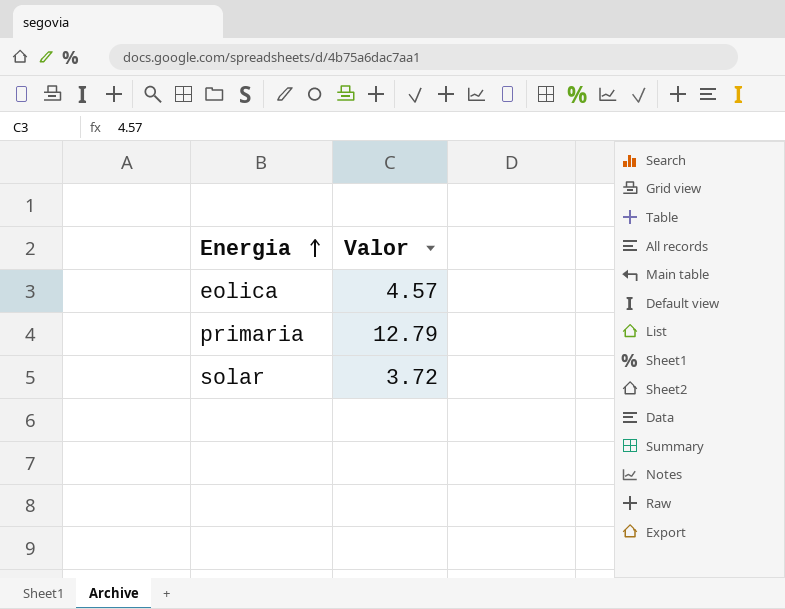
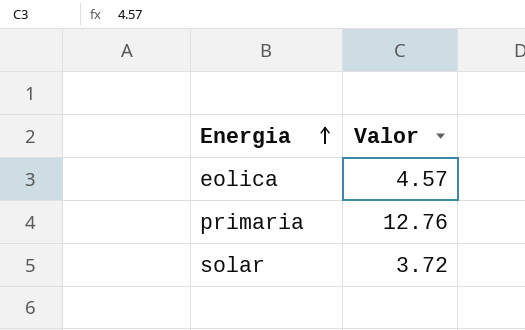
primaria | Valor: 12.79 -> 12.76

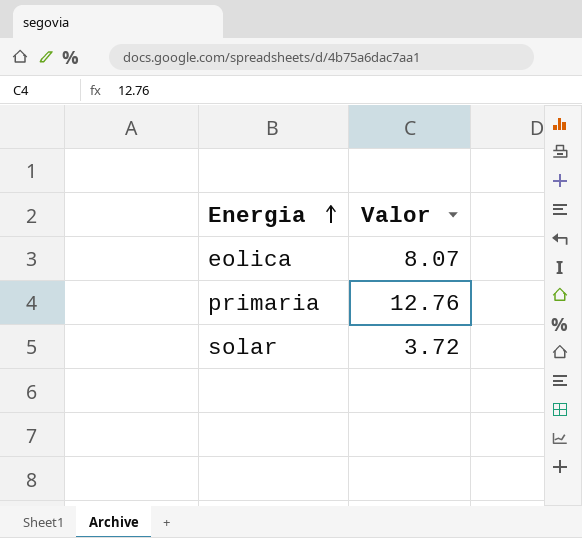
eolica | Valor: 4.57 -> 8.07

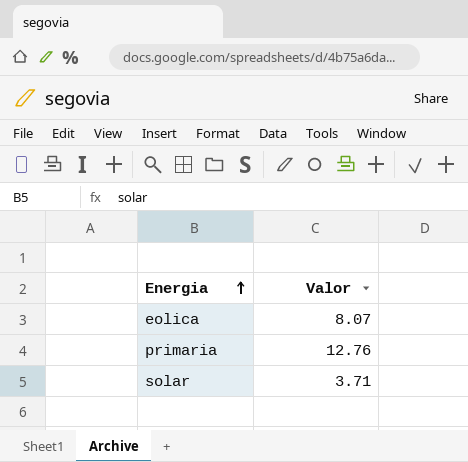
solar | Valor: 3.72 -> 3.71

